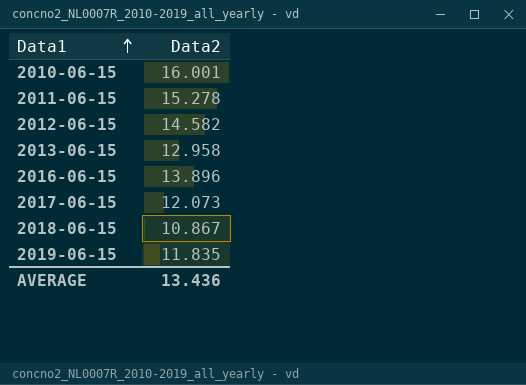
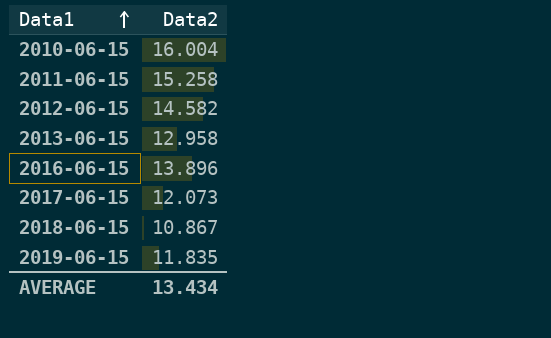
2010-06-15 | Data2: 16.001 -> 16.004
2011-06-15 | Data2: 15.278 -> 15.258
AVERAGE | Data2: 13.436 -> 13.434

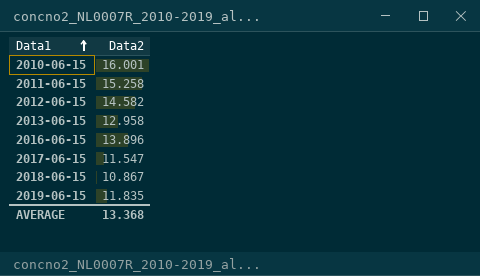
2010-06-15 | Data2: 16.004 -> 16.001
2017-06-15 | Data2: 12.073 -> 11.547
AVERAGE | Data2: 13.434 -> 13.368

